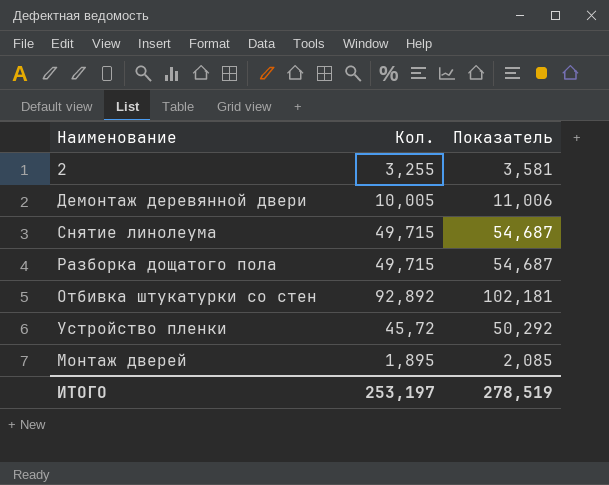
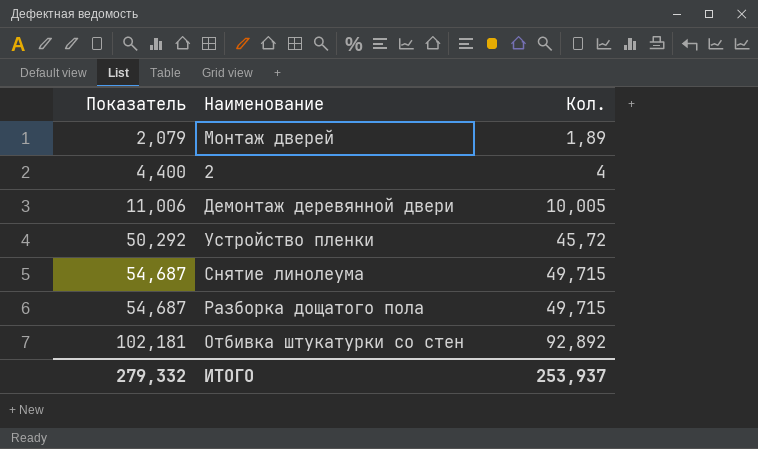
row order: none -> Показатель ascending
column Показатель | position: 3 -> 1
Монтаж дверей | Показатель: 2,085 -> 2,079
Монтаж дверей | Кол.: 1,895 -> 1,89
2 | Показатель: 3,581 -> 4,400
2 | Кол.: 3,255 -> 4
ИТОГО | Показатель: 278,519 -> 279,332
ИТОГО | Кол.: 253,197 -> 253,937

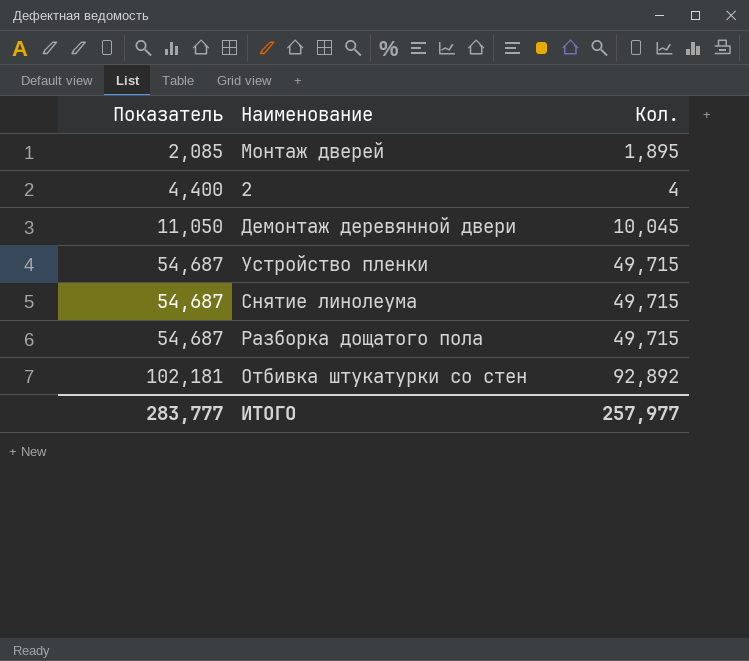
Монтаж дверей | Показатель: 2,079 -> 2,085
Монтаж дверей | Кол.: 1,89 -> 1,895
Демонтаж деревянной двери | Показатель: 11,006 -> 11,050
Демонтаж деревянной двери | Кол.: 10,005 -> 10,045
Устройство пленки | Показатель: 50,292 -> 54,687
Устройство пленки | Кол.: 45,72 -> 49,715
ИТОГО | Показатель: 279,332 -> 283,777
ИТОГО | Кол.: 253,937 -> 257,977

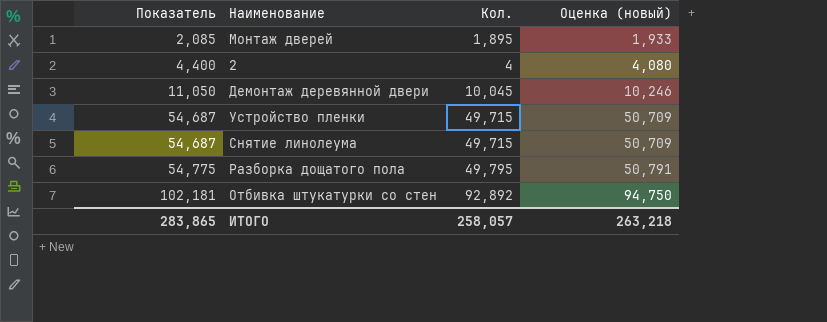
column Оценка (новый) | formula: none -> [Кол.] * 1,02
Разборка дощатого пола | Показатель: 54,687 -> 54,775
Разборка дощатого пола | Кол.: 49,715 -> 49,795
ИТОГО | Показатель: 283,777 -> 283,865
ИТОГО | Кол.: 257,977 -> 258,057

